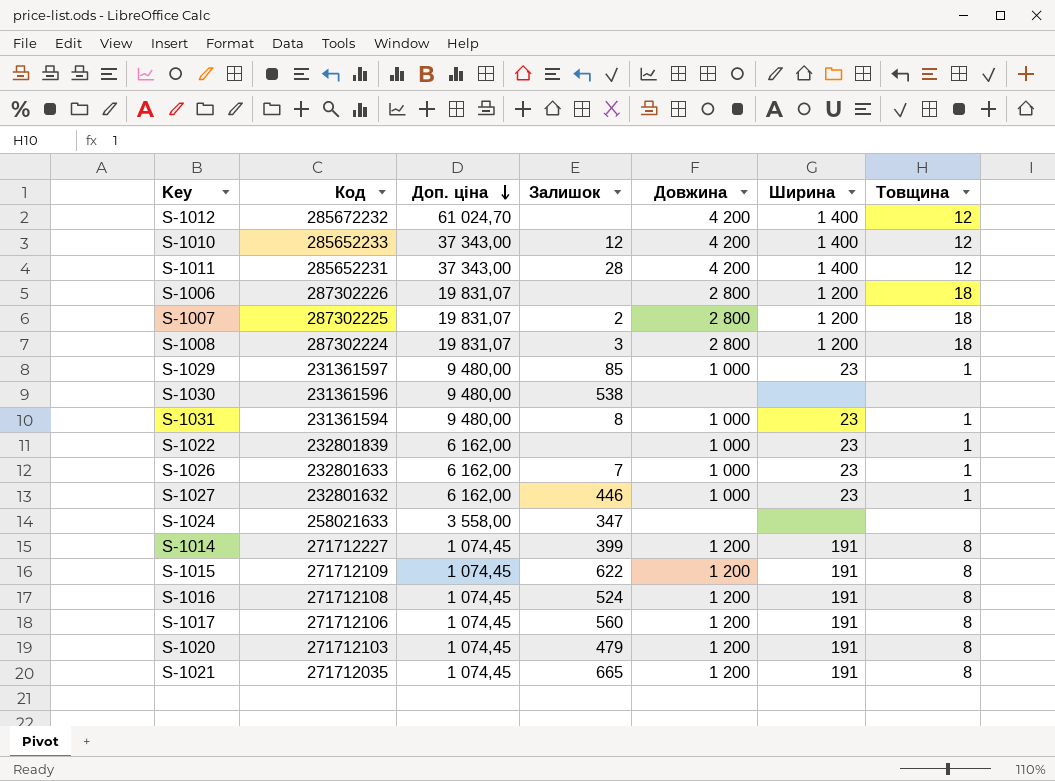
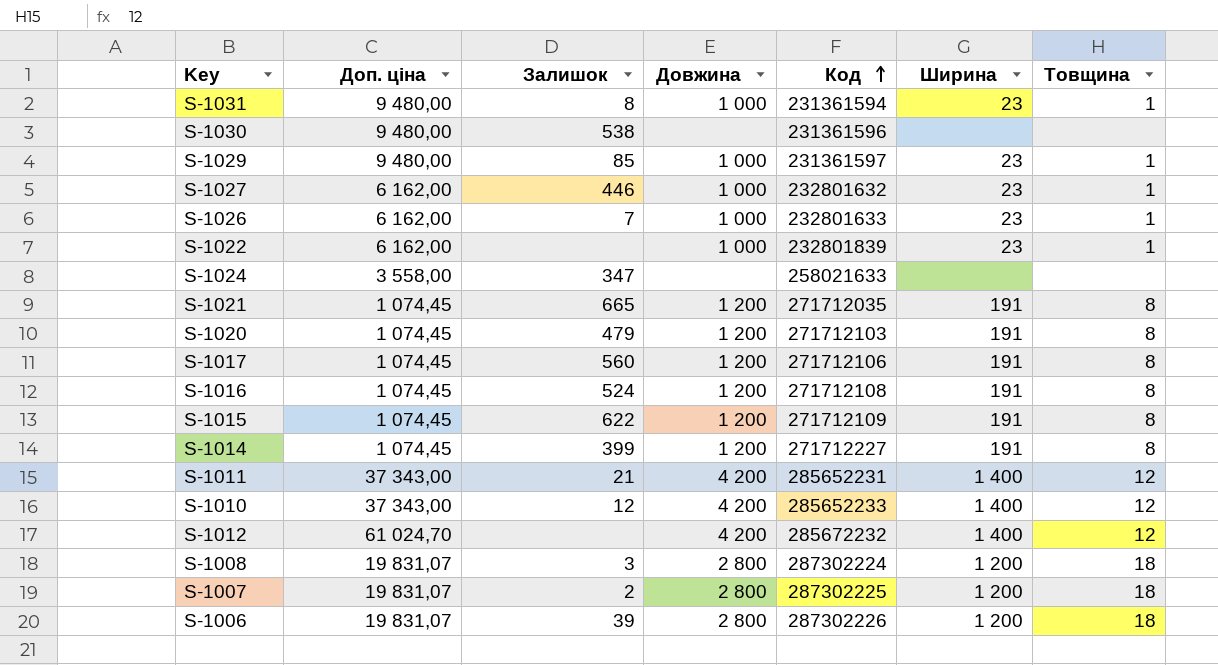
row order: Доп. ціна descending -> Код ascending
column Код | position: 2 -> 5
S-1011 | Залишок: 28 -> 21
S-1006 | Залишок: none -> 39

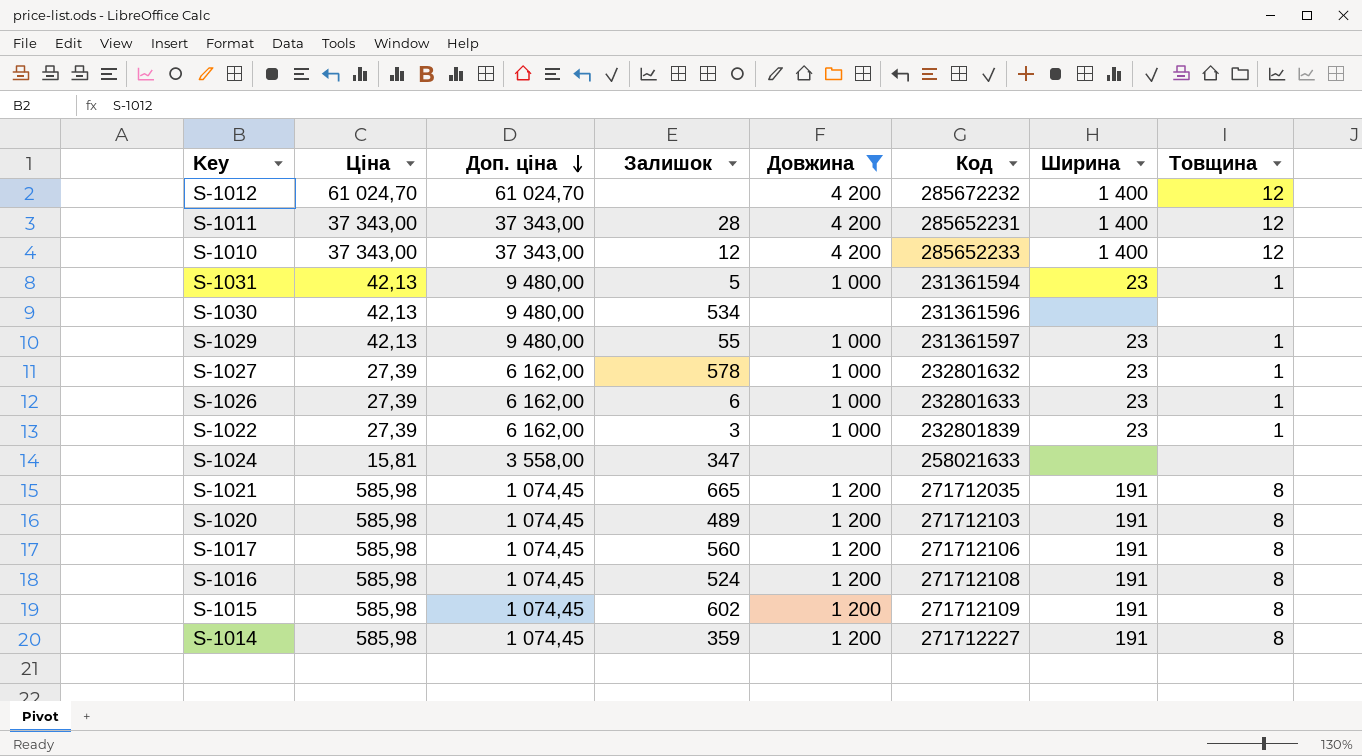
filter: none -> Довжина != 2 800
row order: Код ascending -> Доп. ціна descending
column Ціна | position: none -> 2
S-1011 | Залишок: 21 -> 28
S-1031 | Залишок: 8 -> 5
S-1030 | Залишок: 538 -> 534
S-1029 | Залишок: 85 -> 55
S-1027 | Залишок: 446 -> 578
S-1026 | Залишок: 7 -> 6
S-1022 | Залишок: none -> 3
S-1020 | Залишок: 479 -> 489
S-1015 | Залишок: 622 -> 602
S-1014 | Залишок: 399 -> 359

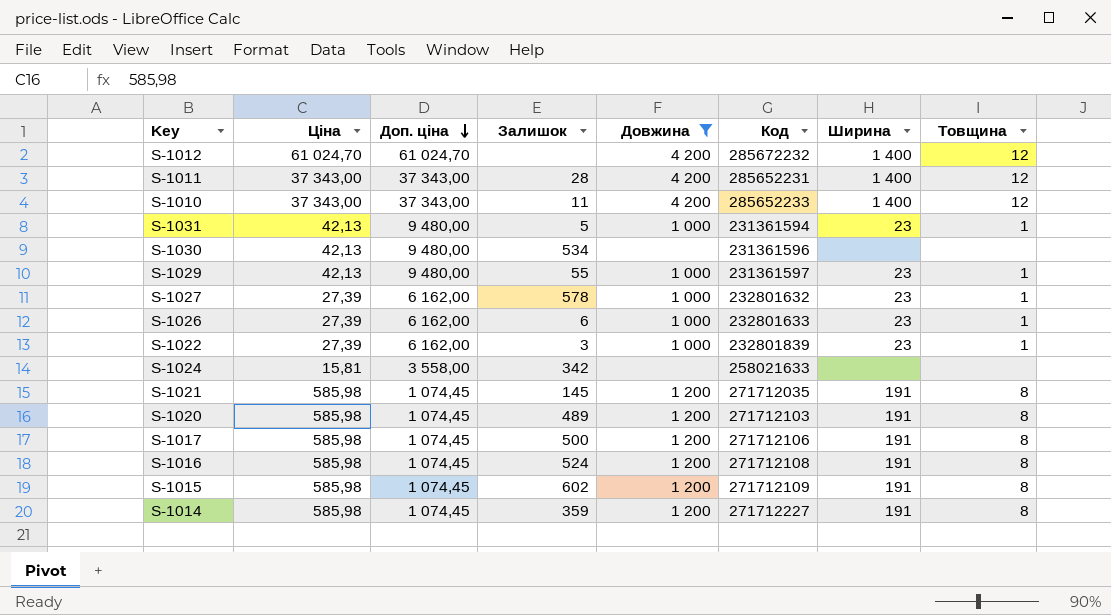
S-1010 | Залишок: 12 -> 11
S-1024 | Залишок: 347 -> 342
S-1021 | Залишок: 665 -> 145
S-1017 | Залишок: 560 -> 500

